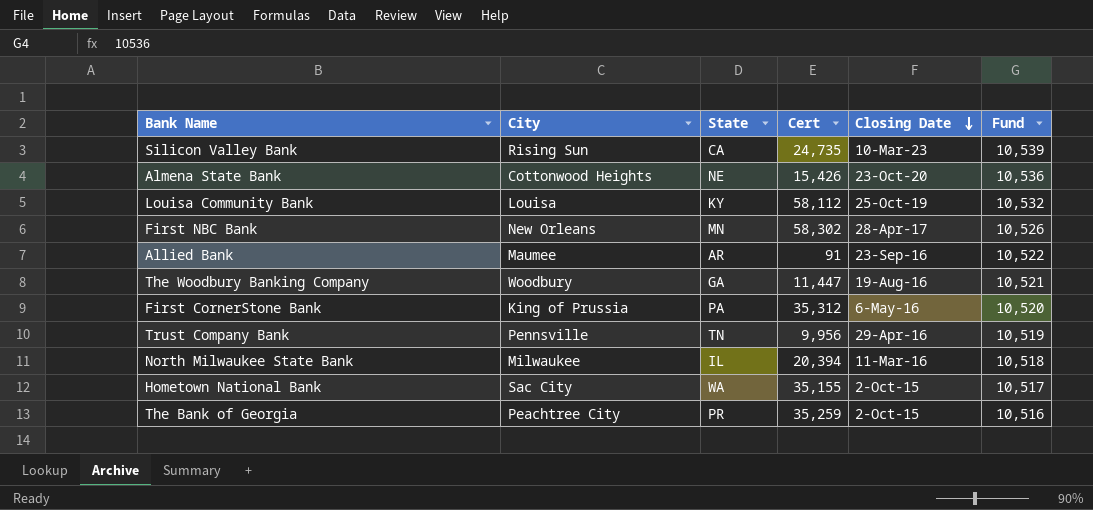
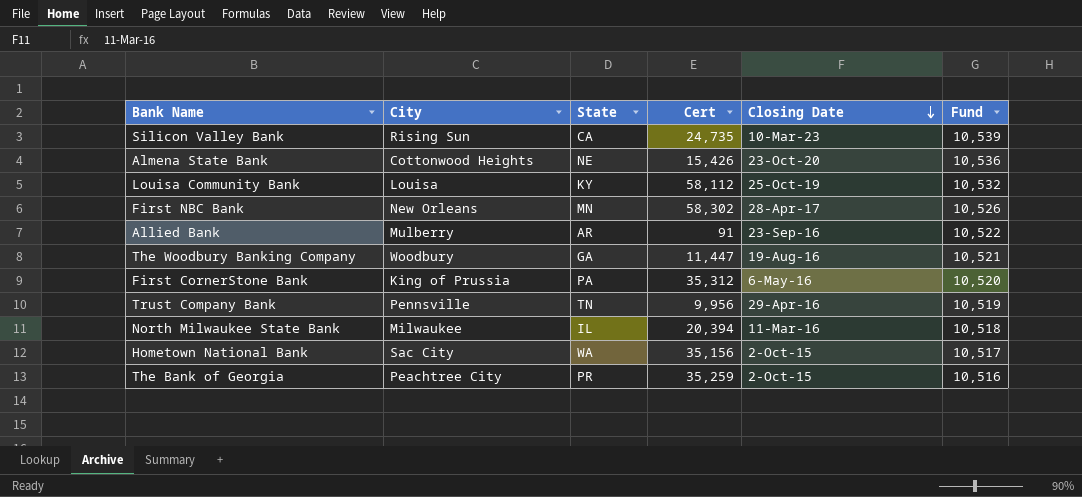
Allied Bank | City: Maumee -> Mulberry
Hometown National Bank | Cert: 35,155 -> 35,156

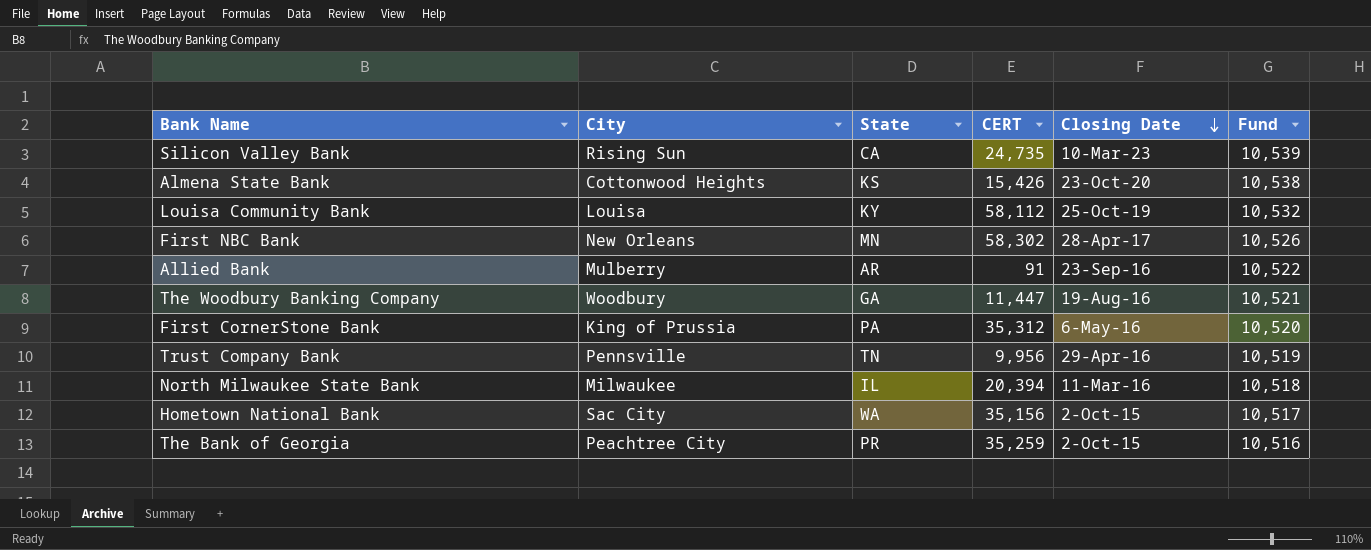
column name: Cert -> CERT
Almena State Bank | State: NE -> KS
Almena State Bank | Fund: 10,536 -> 10,538

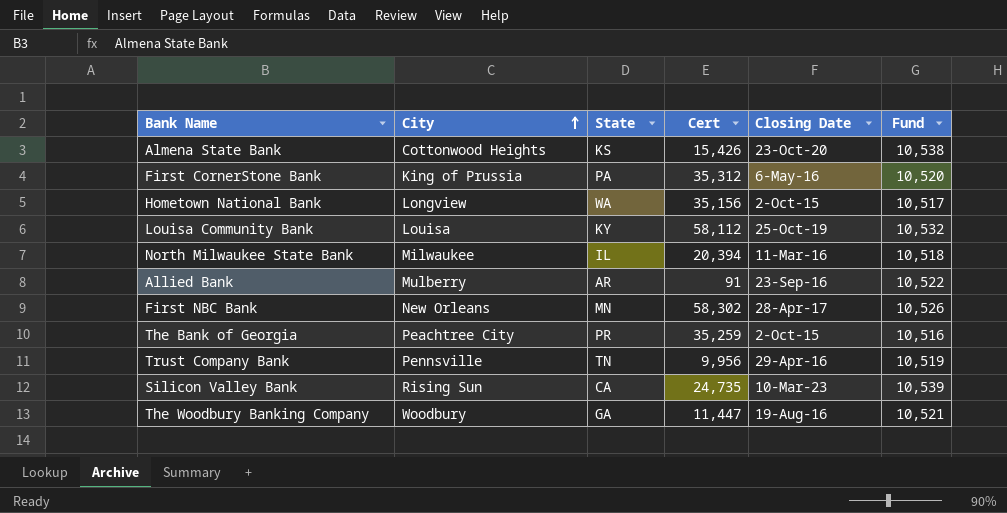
row order: Closing Date descending -> City ascending
column name: CERT -> Cert
Hometown National Bank | City: Sac City -> Longview

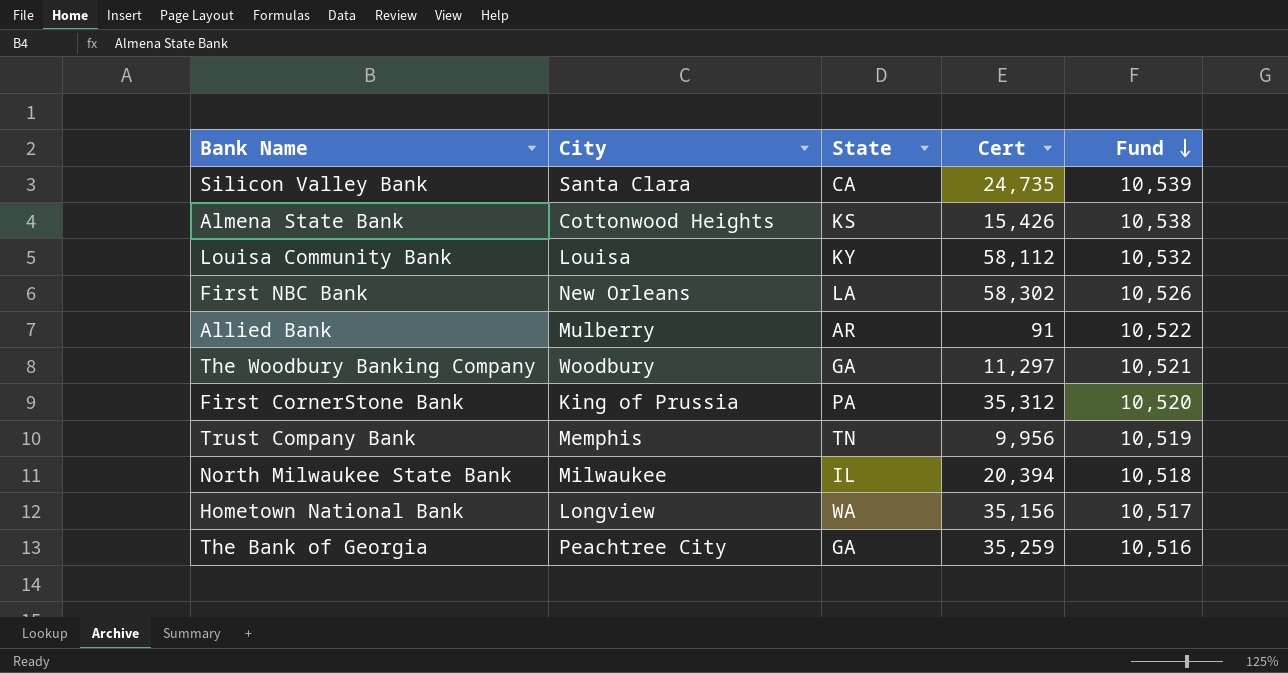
row order: City ascending -> Fund descending
column Closing Date | position: 5 -> none
Silicon Valley Bank | City: Rising Sun -> Santa Clara
First NBC Bank | State: MN -> LA
The Woodbury Banking Company | Cert: 11,447 -> 11,297
Trust Company Bank | City: Pennsville -> Memphis
The Bank of Georgia | State: PR -> GA

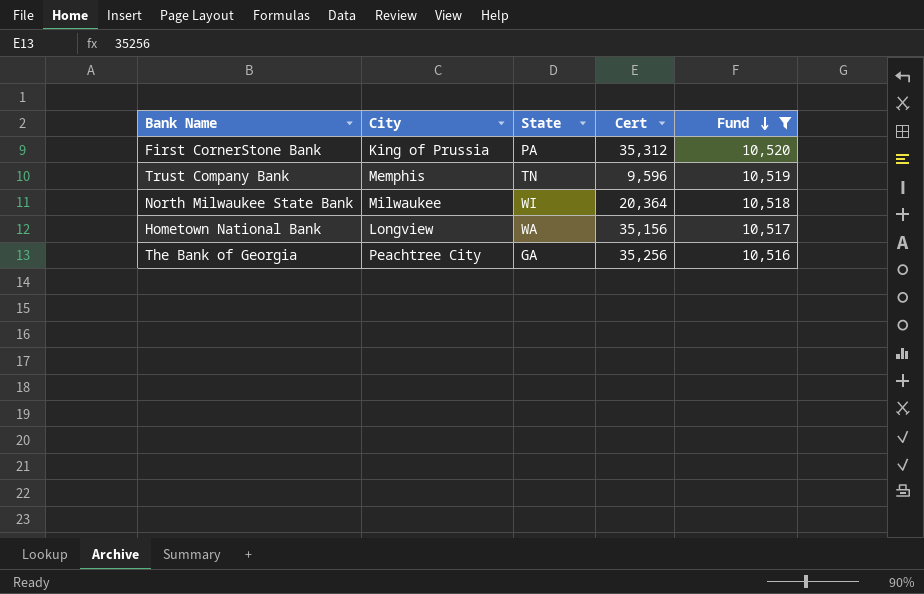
filter: none -> Fund <= 10,520
Trust Company Bank | Cert: 9,956 -> 9,596
North Milwaukee State Bank | State: IL -> WI
North Milwaukee State Bank | Cert: 20,394 -> 20,364
The Bank of Georgia | Cert: 35,259 -> 35,256

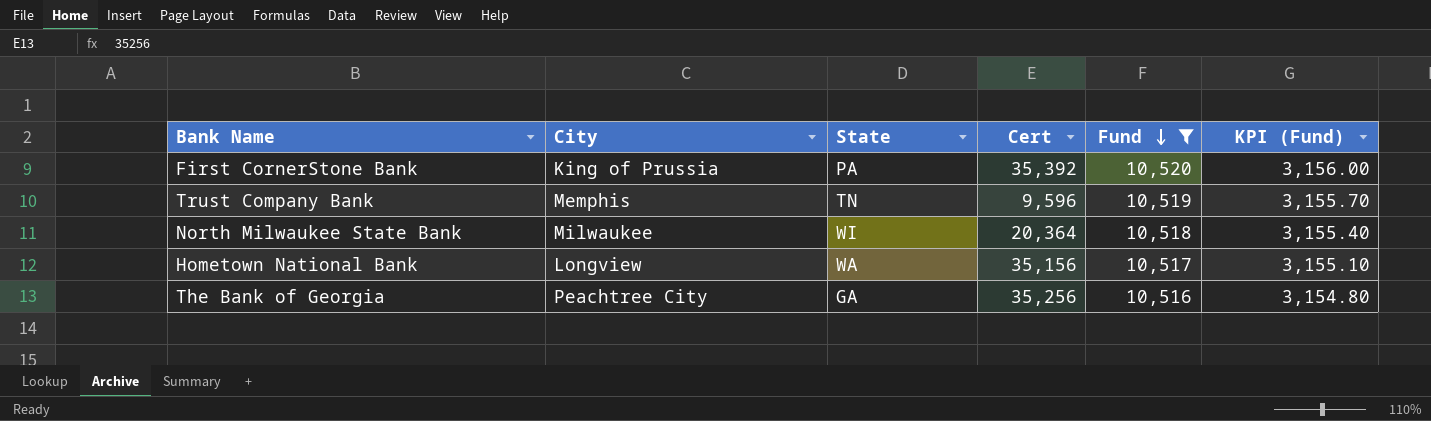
column KPI (Fund) | formula: none -> [Fund] * 0.3
First CornerStone Bank | Cert: 35,312 -> 35,392

